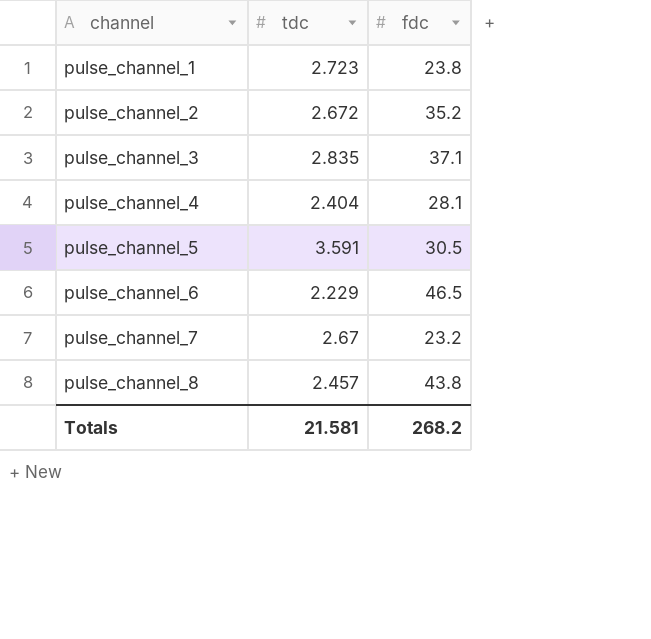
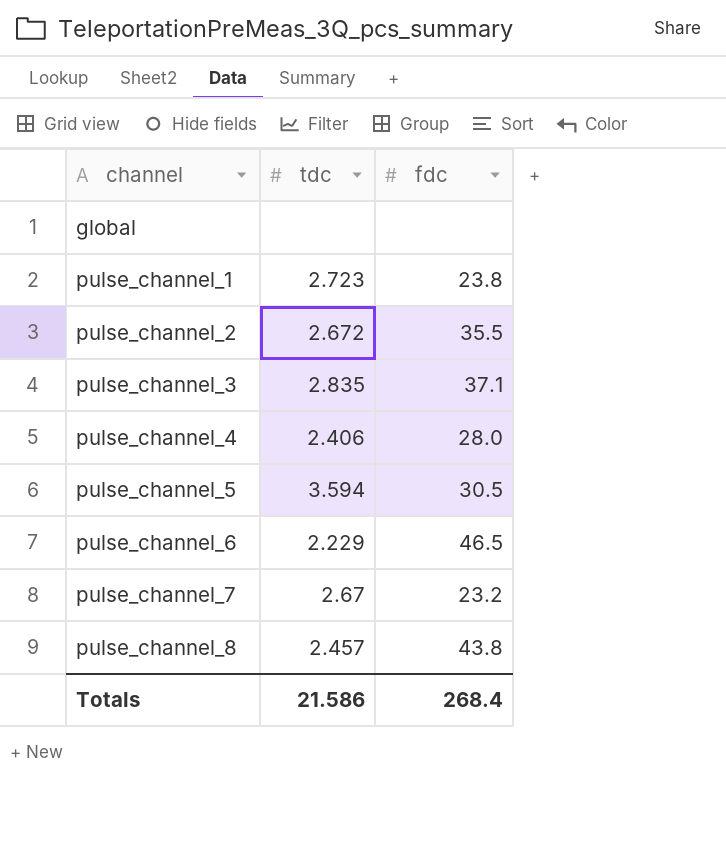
row global: none -> none | none
pulse_channel_2 | fdc: 35.2 -> 35.5
pulse_channel_4 | tdc: 2.404 -> 2.406
pulse_channel_4 | fdc: 28.1 -> 28.0
pulse_channel_5 | tdc: 3.591 -> 3.594
Totals | tdc: 21.581 -> 21.586
Totals | fdc: 268.2 -> 268.4

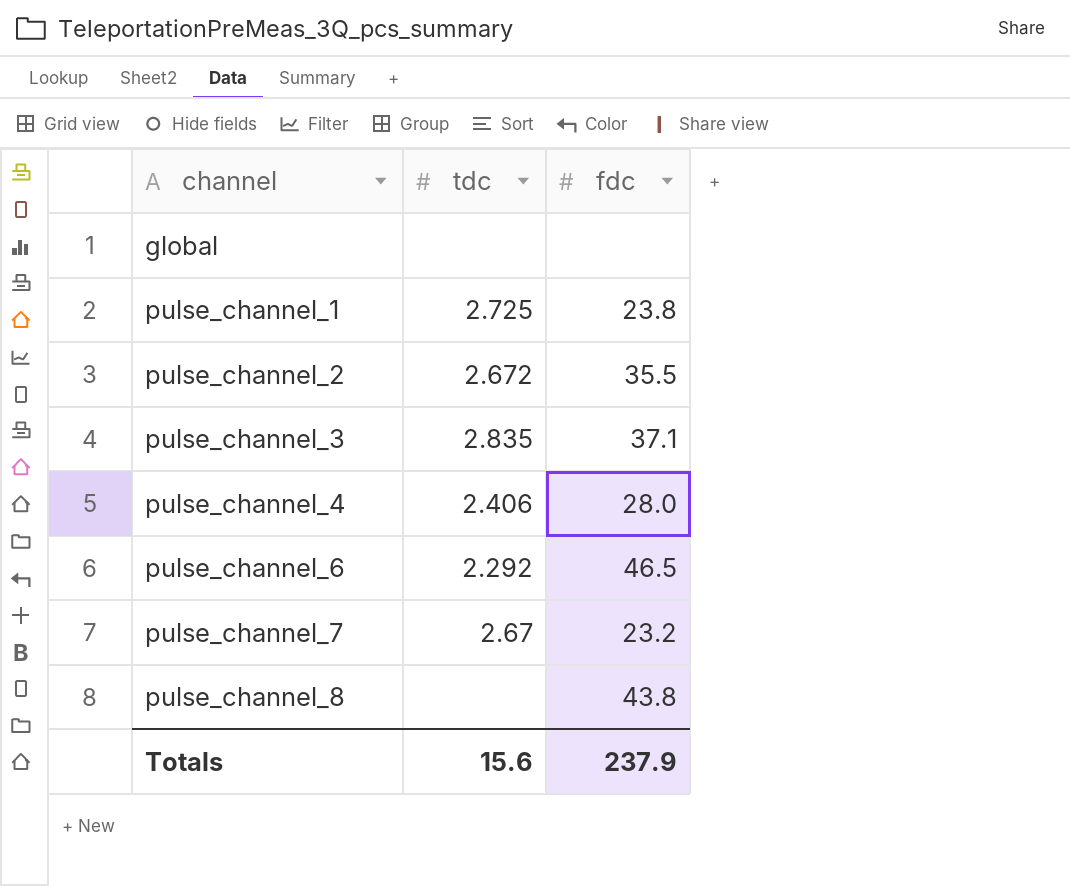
row pulse_channel_5: 3.594 | 30.5 -> none
pulse_channel_1 | tdc: 2.723 -> 2.725
pulse_channel_6 | tdc: 2.229 -> 2.292
pulse_channel_8 | tdc: 2.457 -> none
Totals | tdc: 21.586 -> 15.6
Totals | fdc: 268.4 -> 237.9

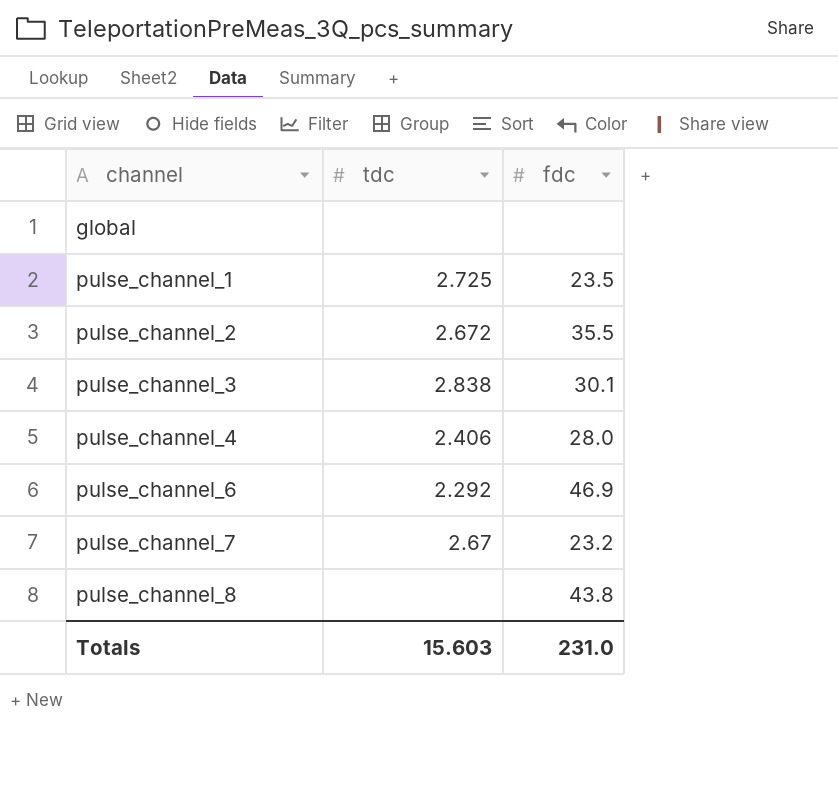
pulse_channel_1 | fdc: 23.8 -> 23.5
pulse_channel_3 | tdc: 2.835 -> 2.838
pulse_channel_3 | fdc: 37.1 -> 30.1
pulse_channel_6 | fdc: 46.5 -> 46.9
Totals | tdc: 15.6 -> 15.603
Totals | fdc: 237.9 -> 231.0

